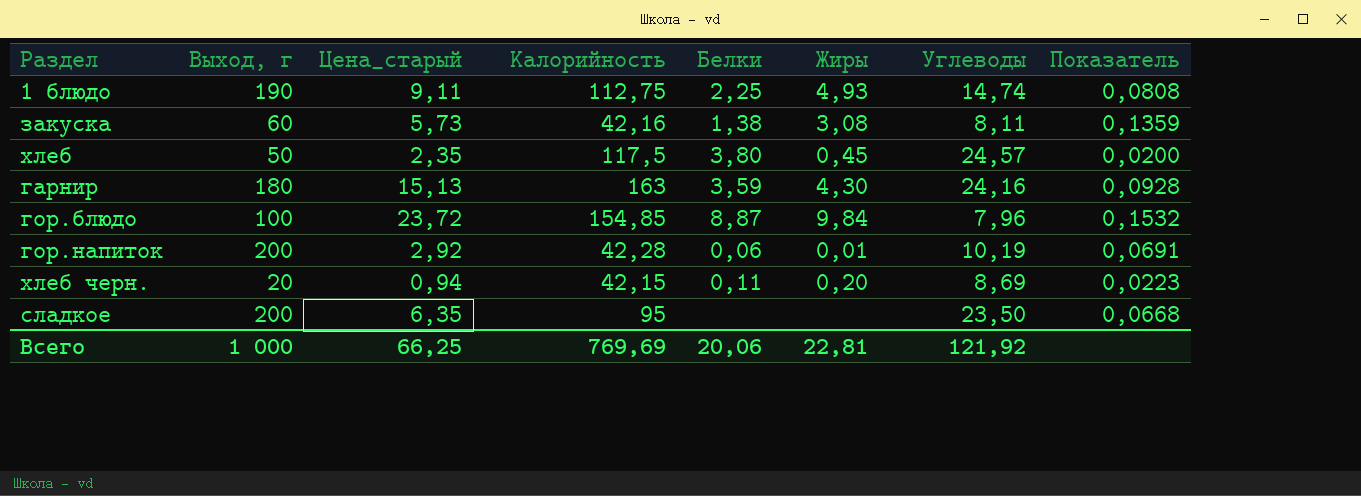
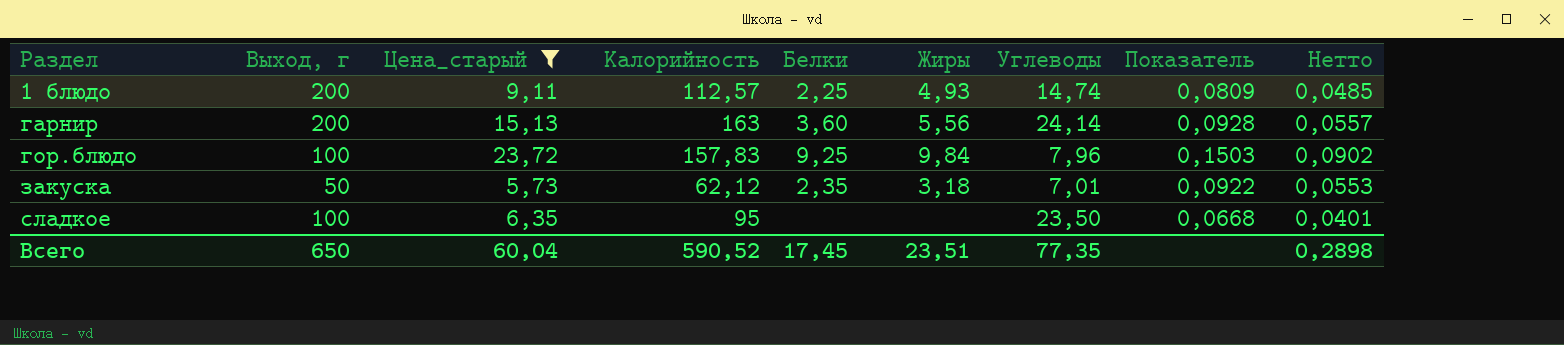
filter: none -> Цена_старый >= 5,73
row order: none -> Раздел ascending
column Нетто | formula: none -> [Показатель] * 0,6
1 блюдо | Выход, г: 190 -> 200
1 блюдо | Калорийность: 112,75 -> 112,57
1 блюдо | Показатель: 0,0808 -> 0,0809
гарнир | Выход, г: 180 -> 200
гарнир | Белки: 3,59 -> 3,60
гарнир | Жиры: 4,30 -> 5,56
гарнир | Углеводы: 24,16 -> 24,14
гор.блюдо | Калорийность: 154,85 -> 157,83
гор.блюдо | Белки: 8,87 -> 9,25
гор.блюдо | Показатель: 0,1532 -> 0,1503
закуска | Выход, г: 60 -> 50
закуска | Калорийность: 42,16 -> 62,12
закуска | Белки: 1,38 -> 2,35
закуска | Жиры: 3,08 -> 3,18
закуска | Углеводы: 8,11 -> 7,01
закуска | Показатель: 0,1359 -> 0,0922
сладкое | Выход, г: 200 -> 100
Всего | Выход, г: 1 000 -> 650
Всего | Цена_старый: 66,25 -> 60,04
Всего | Калорийность: 769,69 -> 590,52
Всего | Белки: 20,06 -> 17,45
Всего | Жиры: 22,81 -> 23,51
Всего | Углеводы: 121,92 -> 77,35

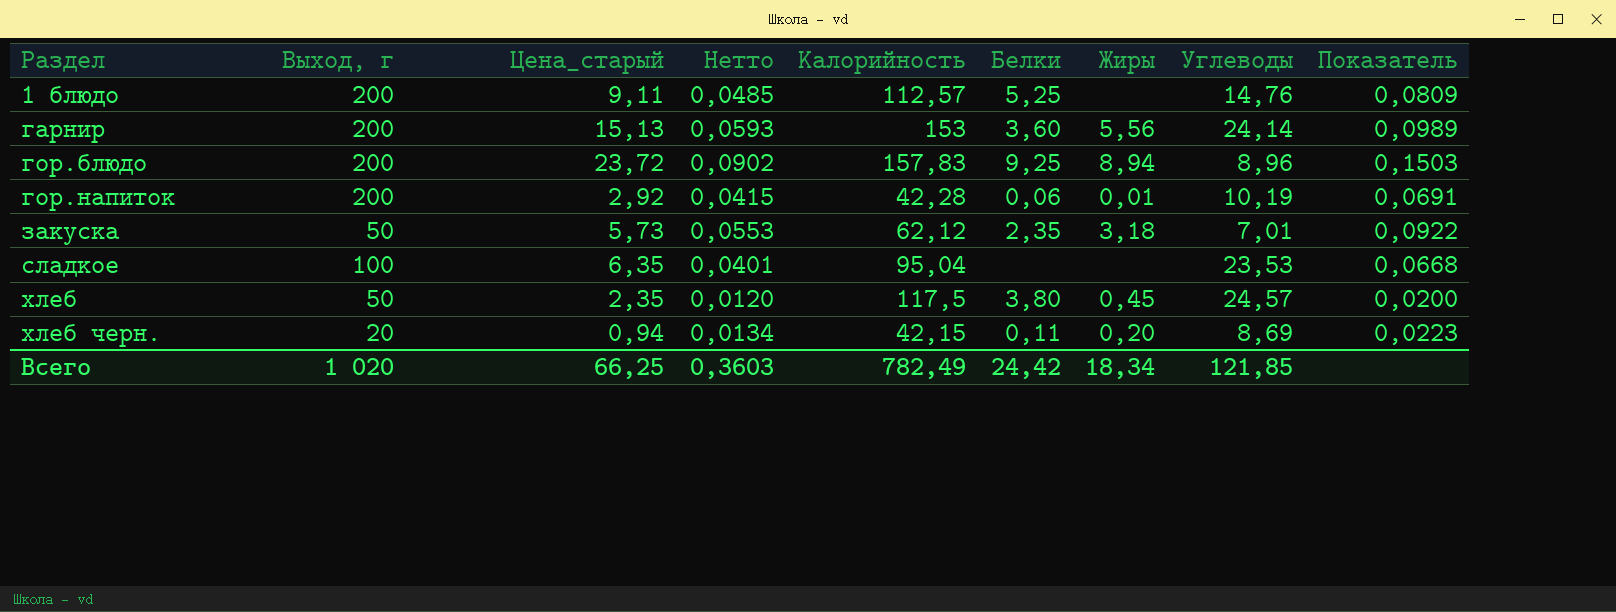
filter: Цена_старый >= 5,73 -> none
column Нетто | position: 9 -> 4
1 блюдо | Белки: 2,25 -> 5,25
1 блюдо | Жиры: 4,93 -> none
1 блюдо | Углеводы: 14,74 -> 14,76
гарнир | Нетто: 0,0557 -> 0,0593
гарнир | Калорийность: 163 -> 153
гарнир | Показатель: 0,0928 -> 0,0989
гор.блюдо | Выход, г: 100 -> 200
гор.блюдо | Жиры: 9,84 -> 8,94
гор.блюдо | Углеводы: 7,96 -> 8,96
сладкое | Калорийность: 95 -> 95,04
сладкое | Углеводы: 23,50 -> 23,53
Всего | Выход, г: 650 -> 1 020
Всего | Цена_старый: 60,04 -> 66,25
Всего | Нетто: 0,2898 -> 0,3603
Всего | Калорийность: 590,52 -> 782,49
Всего | Белки: 17,45 -> 24,42
Всего | Жиры: 23,51 -> 18,34
Всего | Углеводы: 77,35 -> 121,85

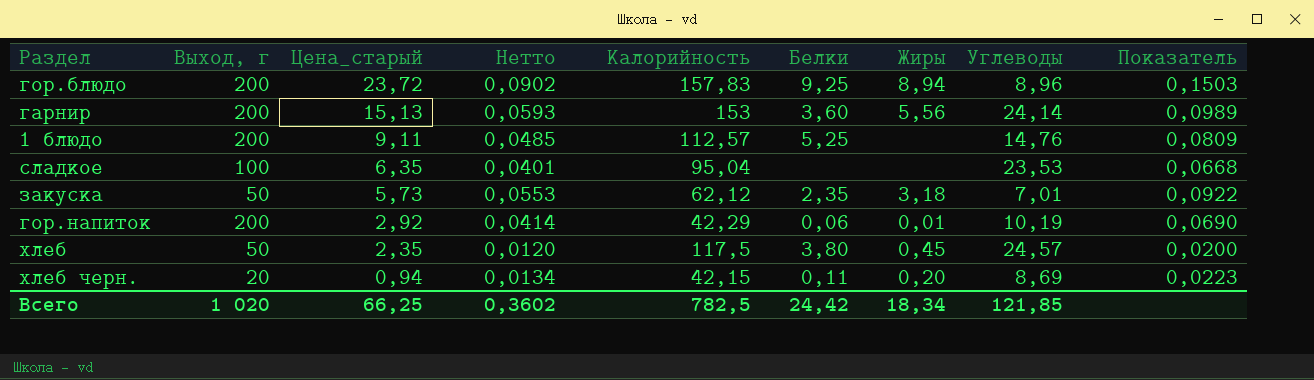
row order: Раздел ascending -> Цена_старый descending
гор.напиток | Нетто: 0,0415 -> 0,0414
гор.напиток | Калорийность: 42,28 -> 42,29
гор.напиток | Показатель: 0,0691 -> 0,0690
Всего | Нетто: 0,3603 -> 0,3602
Всего | Калорийность: 782,49 -> 782,5

